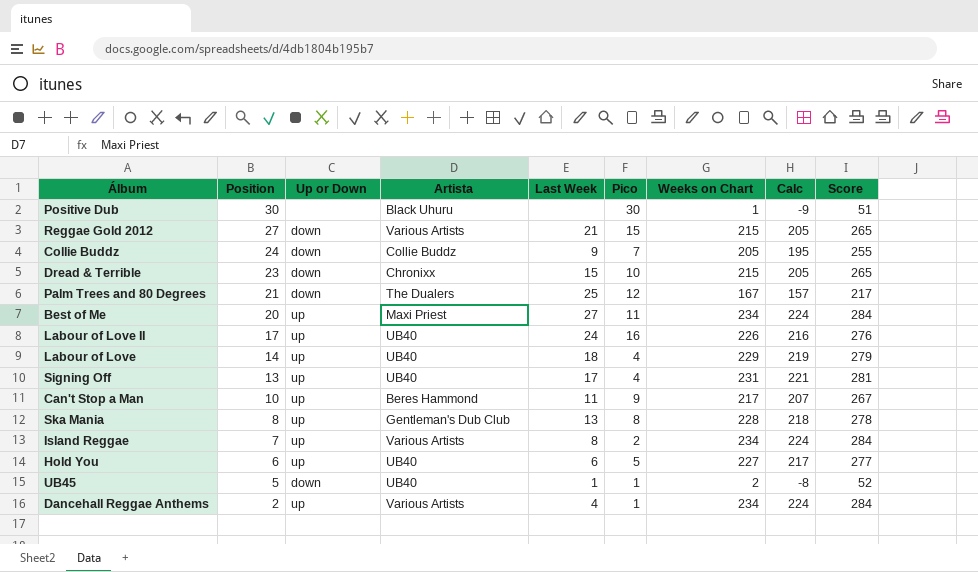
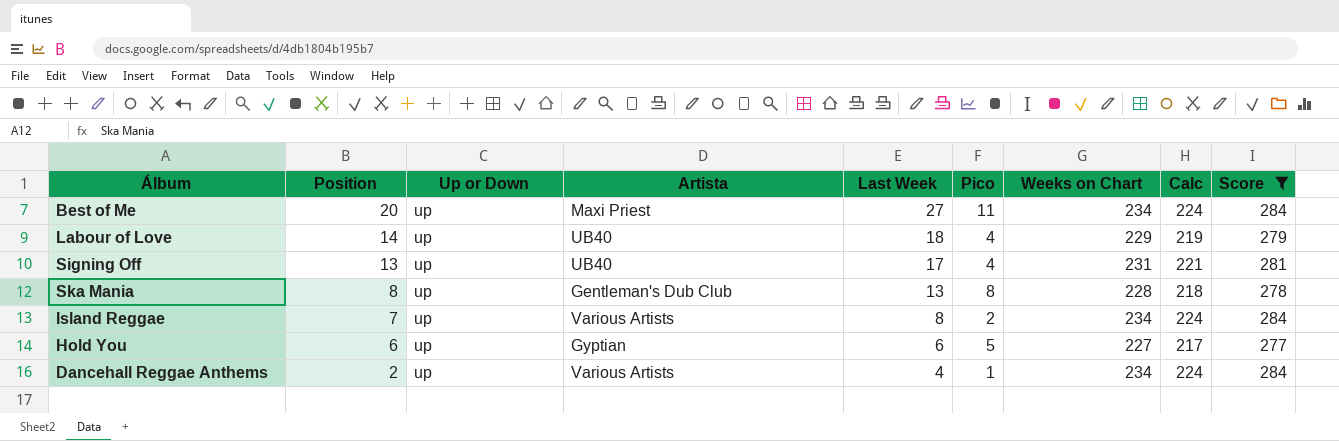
filter: none -> Score >= 277
Hold You | Artista: UB40 -> Gyptian

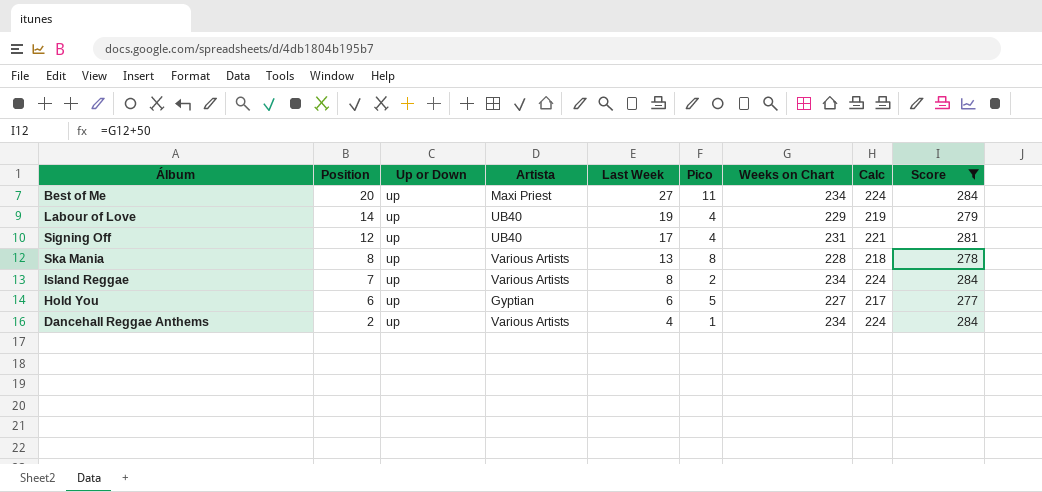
Labour of Love | Last Week: 18 -> 19
Signing Off | Position: 13 -> 12
Ska Mania | Artista: Gentleman's Dub Club -> Various Artists

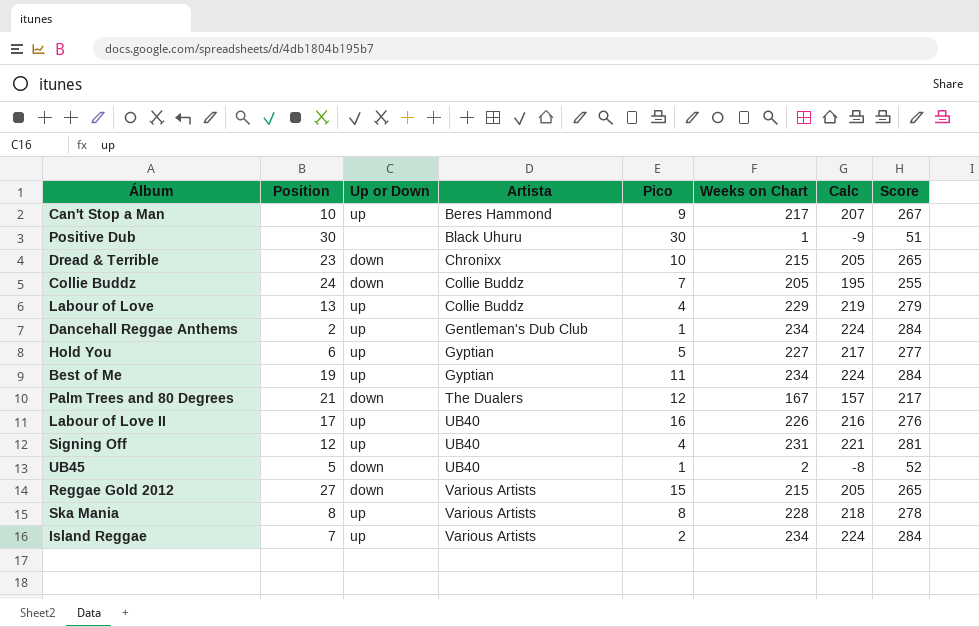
filter: Score >= 277 -> none
row order: Position descending -> Artista ascending
column Last Week | position: 5 -> none
Labour of Love | Position: 14 -> 13
Labour of Love | Artista: UB40 -> Collie Buddz
Dancehall Reggae Anthems | Artista: Various Artists -> Gentleman's Dub Club
Best of Me | Position: 20 -> 19
Best of Me | Artista: Maxi Priest -> Gyptian

